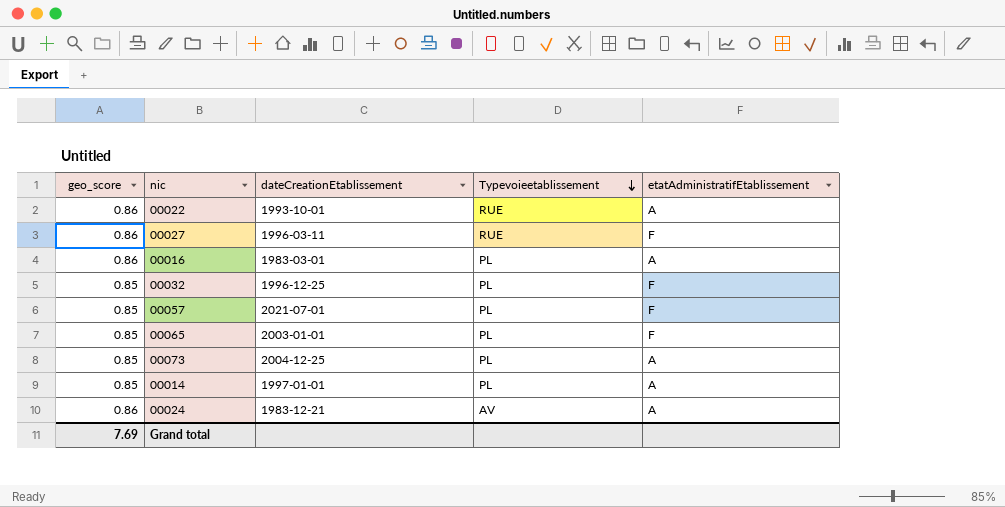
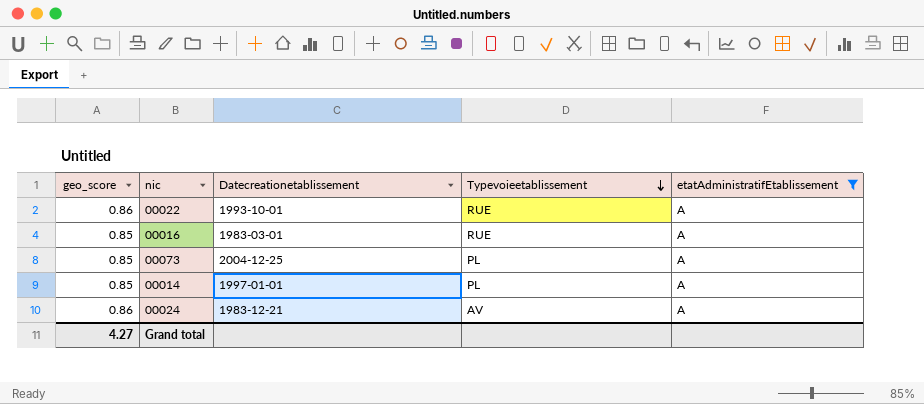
filter: none -> etatAdministratifEtablissement = A
column name: dateCreationEtablissement -> Datecreationetablissement
00016 | geo_score: 0.86 -> 0.85
00016 | Typevoieetablissement: PL -> RUE
Grand total | geo_score: 7.69 -> 4.27

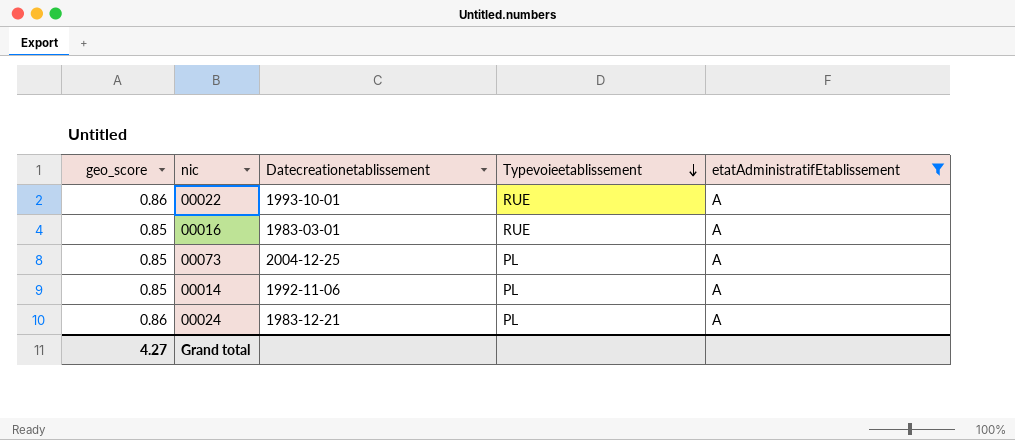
00014 | Datecreationetablissement: 1997-01-01 -> 1992-11-06
00024 | Typevoieetablissement: AV -> PL

